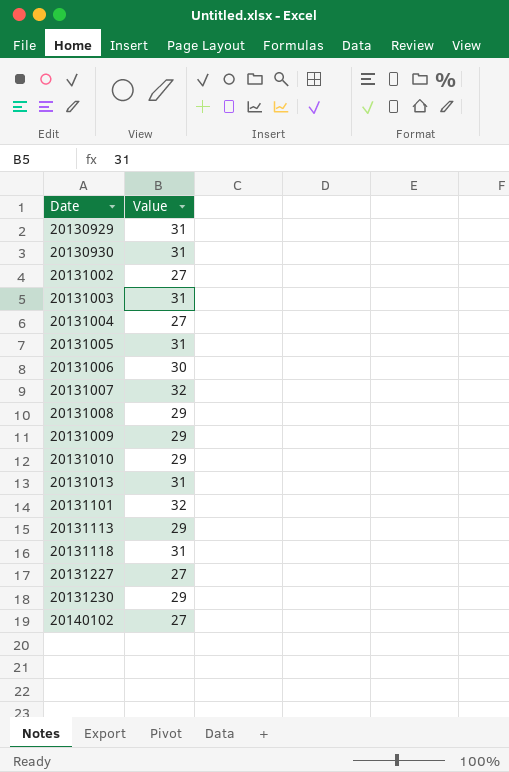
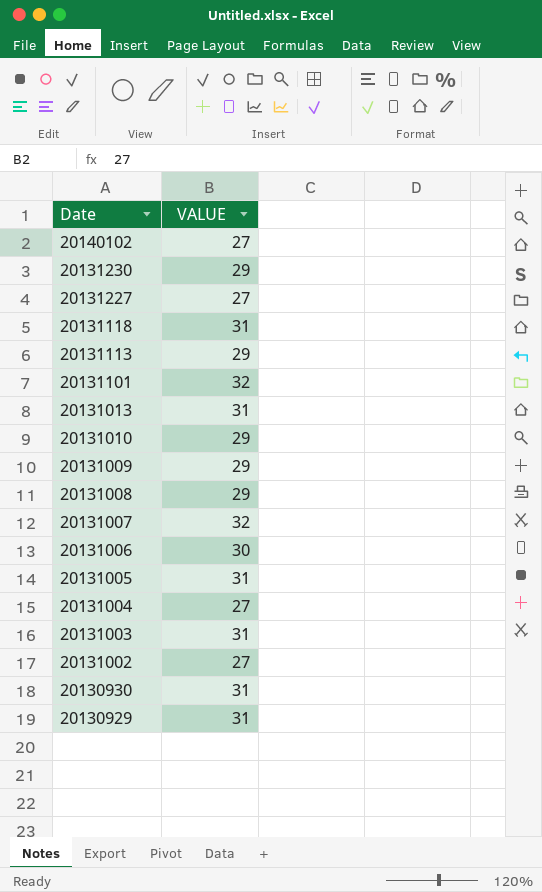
row order: Date ascending -> Date descending
column name: Value -> VALUE

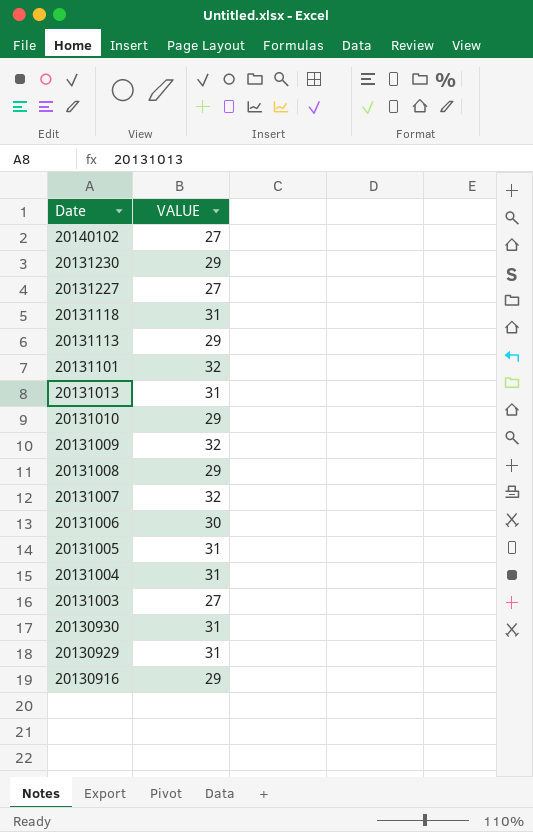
row 20131002: 27 -> none
20131009 | VALUE: 29 -> 32
20131004 | VALUE: 27 -> 31
20131003 | VALUE: 31 -> 27
row 20130916: none -> 29

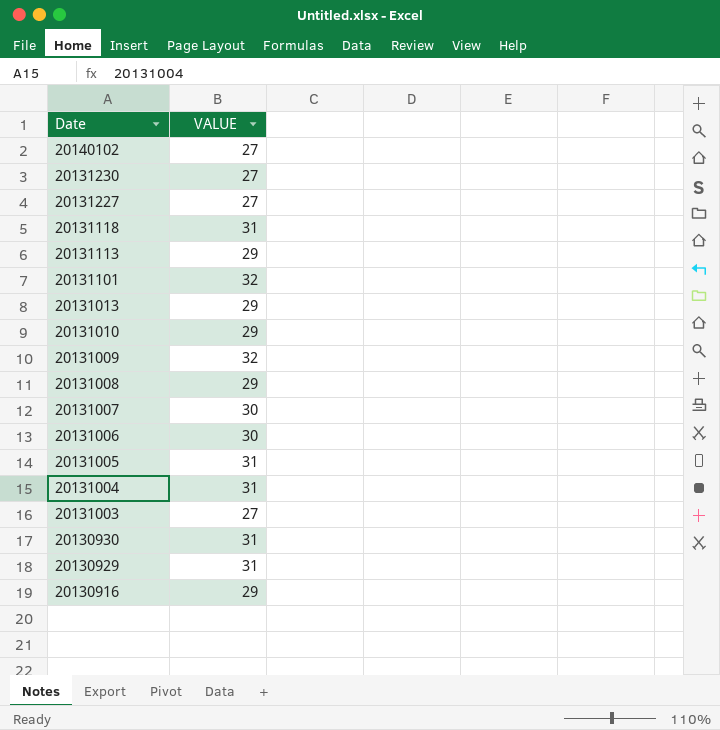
20131230 | VALUE: 29 -> 27
20131013 | VALUE: 31 -> 29
20131007 | VALUE: 32 -> 30

